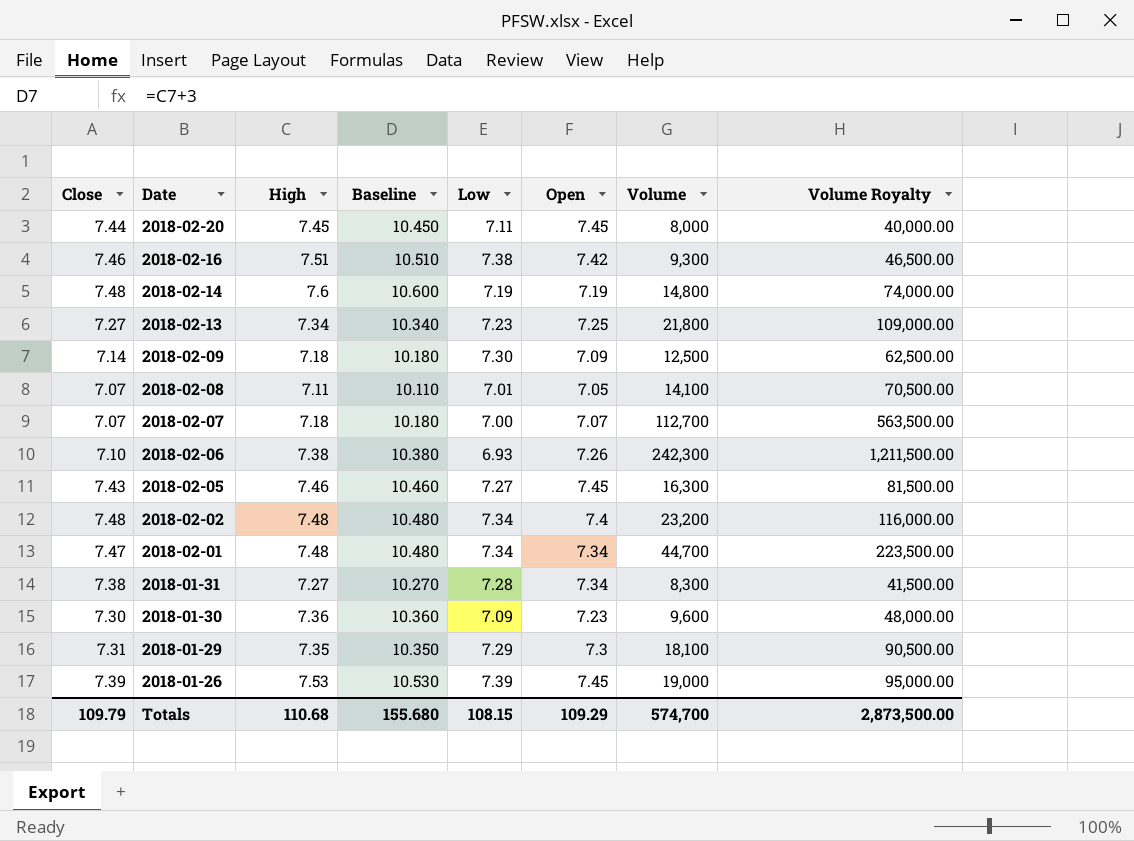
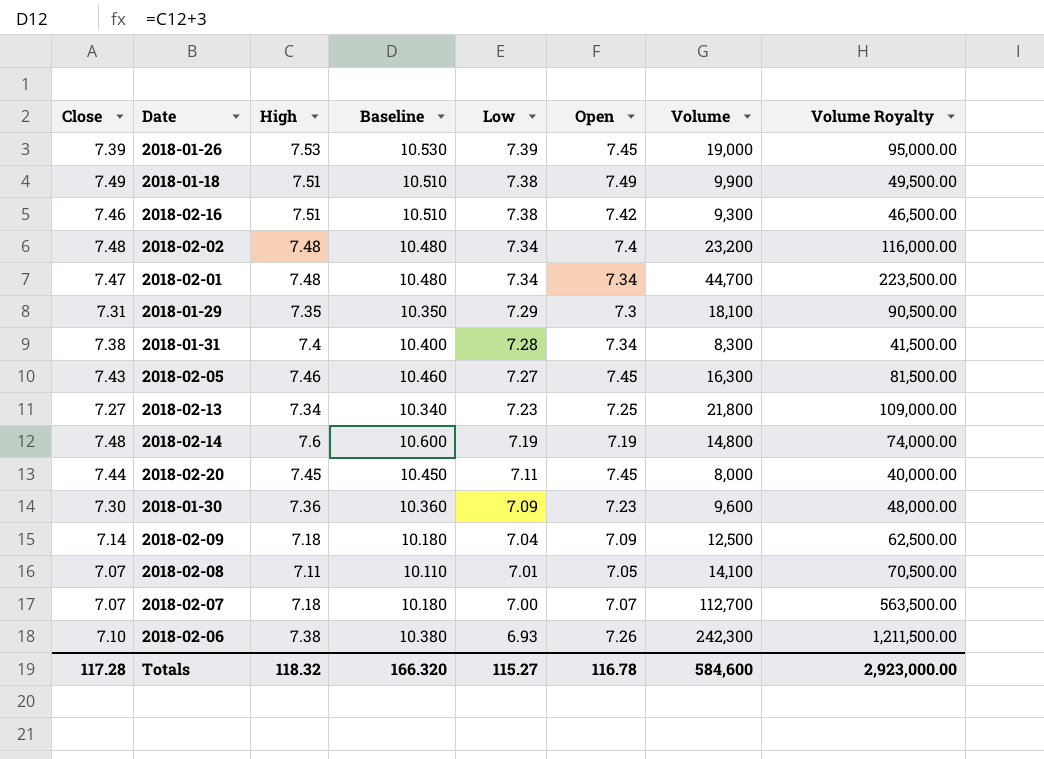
row order: Date descending -> Low descending
row 2018-01-18: none -> 7.49 | 7.51 | 10.510 | 7.38 | 7.49 | 9,900 | 49,500.00
2018-01-31 | High: 7.27 -> 7.4
2018-01-31 | Baseline: 10.270 -> 10.400
2018-02-09 | Low: 7.30 -> 7.04
Totals | Close: 109.79 -> 117.28
Totals | High: 110.68 -> 118.32
Totals | Baseline: 155.680 -> 166.320
Totals | Low: 108.15 -> 115.27
Totals | Open: 109.29 -> 116.78
Totals | Volume: 574,700 -> 584,600
Totals | Volume Royalty: 2,873,500.00 -> 2,923,000.00

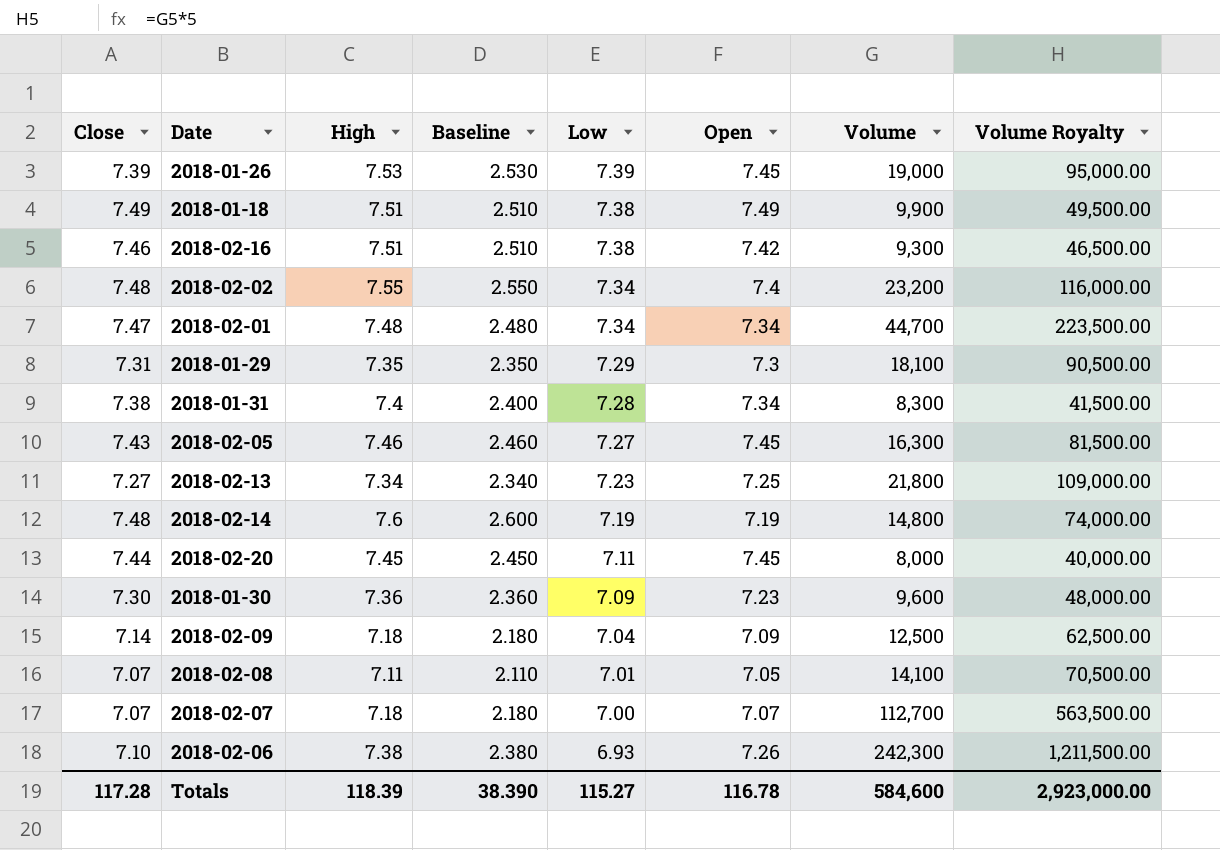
column Baseline | formula: [High] + 3 -> [High] - 5
2018-02-02 | High: 7.48 -> 7.55
Totals | High: 118.32 -> 118.39
Totals | Baseline: 166.320 -> 38.390

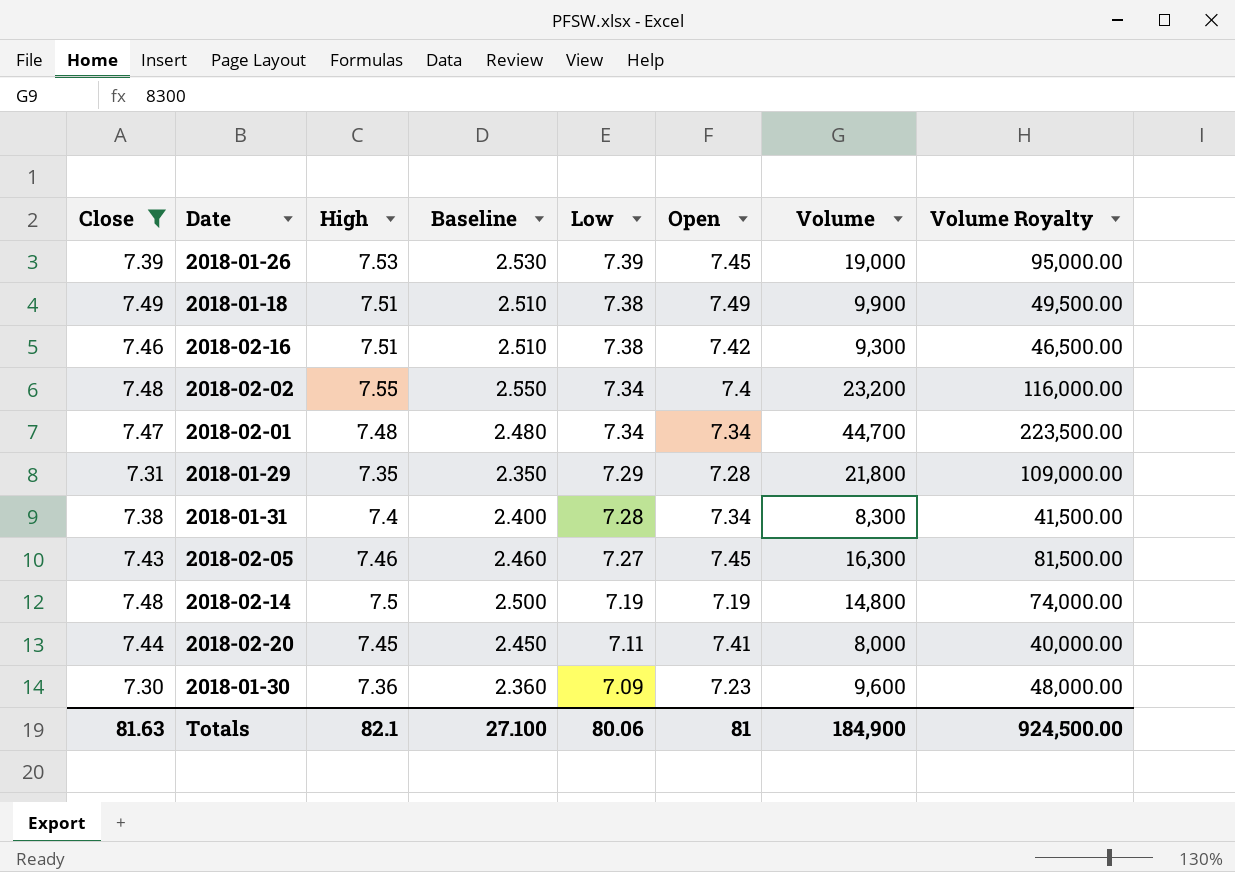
filter: none -> Close >= 7.30
2018-01-29 | Open: 7.3 -> 7.28
2018-01-29 | Volume: 18,100 -> 21,800
2018-01-29 | Volume Royalty: 90,500.00 -> 109,000.00
2018-02-14 | High: 7.6 -> 7.5
2018-02-14 | Baseline: 2.600 -> 2.500
2018-02-20 | Open: 7.45 -> 7.41
Totals | Close: 117.28 -> 81.63
Totals | High: 118.39 -> 82.1
Totals | Baseline: 38.390 -> 27.100
Totals | Low: 115.27 -> 80.06
Totals | Open: 116.78 -> 81
Totals | Volume: 584,600 -> 184,900
Totals | Volume Royalty: 2,923,000.00 -> 924,500.00

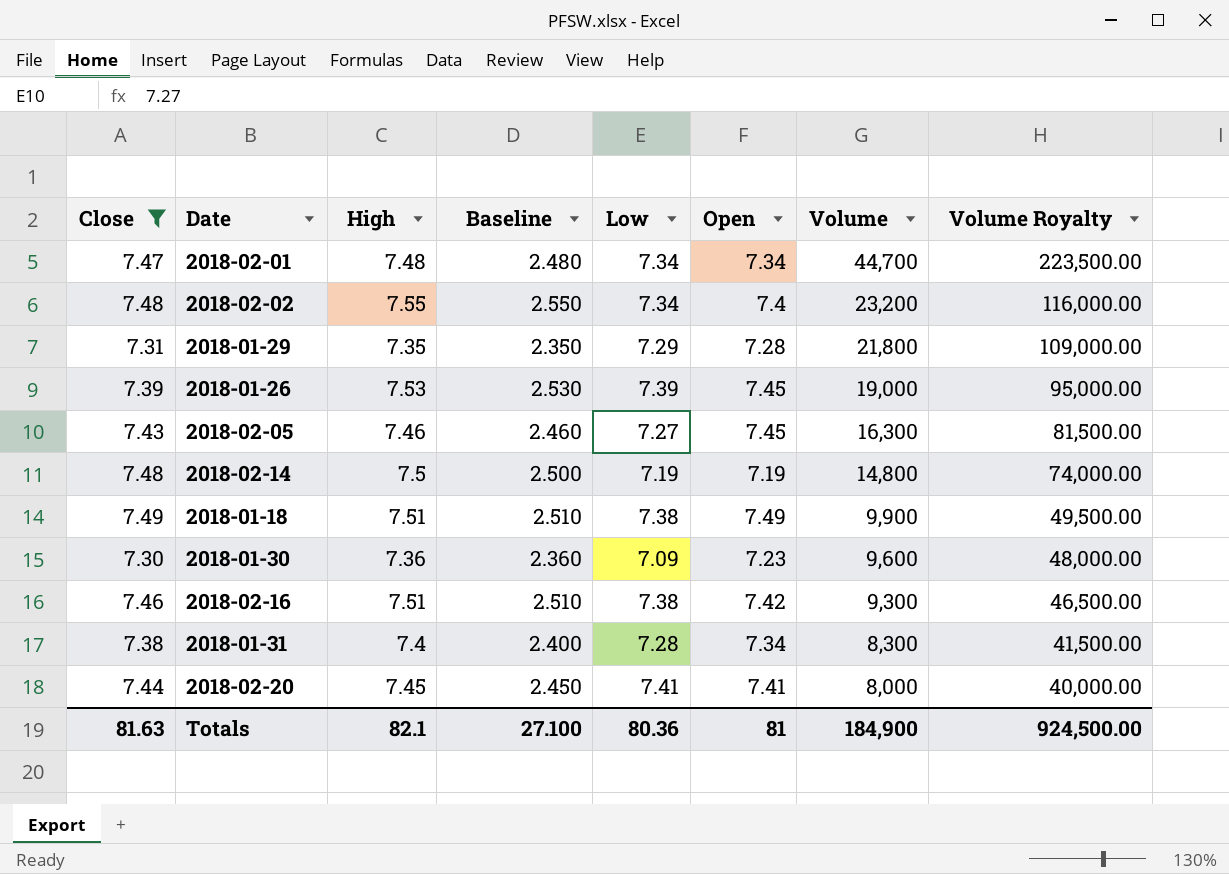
row order: Low descending -> Volume descending
2018-02-20 | Low: 7.11 -> 7.41
Totals | Low: 80.06 -> 80.36

